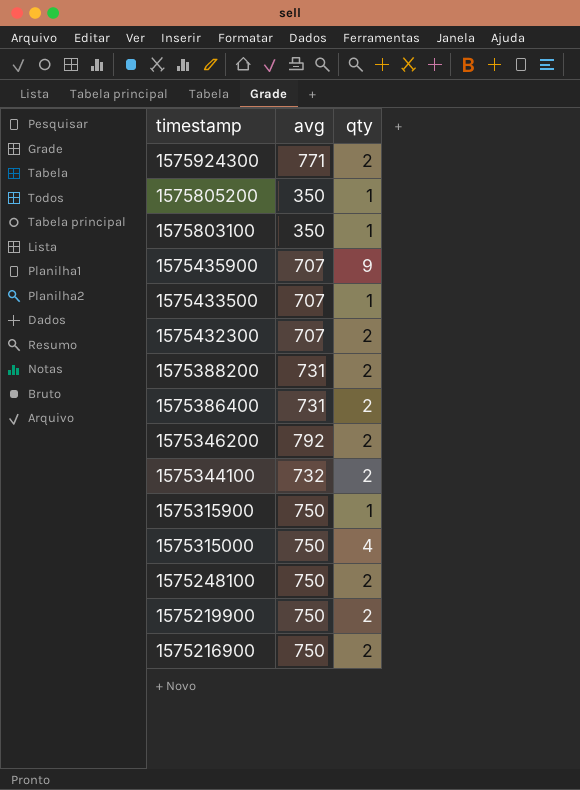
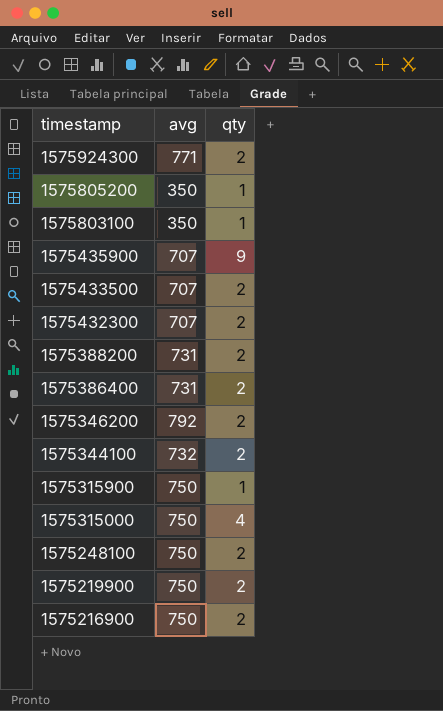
1575433500 | qty: 1 -> 2

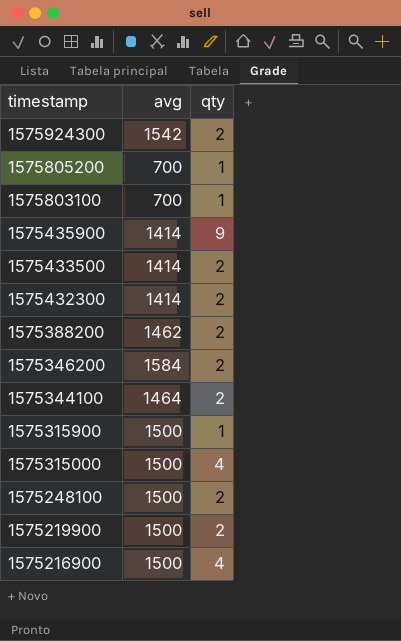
row 1575386400: 731 | 2 -> none
1575924300 | avg: 771 -> 1542
1575805200 | avg: 350 -> 700
1575803100 | avg: 350 -> 700
1575435900 | avg: 707 -> 1414
1575433500 | avg: 707 -> 1414
1575432300 | avg: 707 -> 1414
1575388200 | avg: 731 -> 1462
1575346200 | avg: 792 -> 1584
1575344100 | avg: 732 -> 1464
1575315900 | avg: 750 -> 1500
1575315000 | avg: 750 -> 1500
1575248100 | avg: 750 -> 1500
1575219900 | avg: 750 -> 1500
1575216900 | avg: 750 -> 1500
1575216900 | qty: 2 -> 4

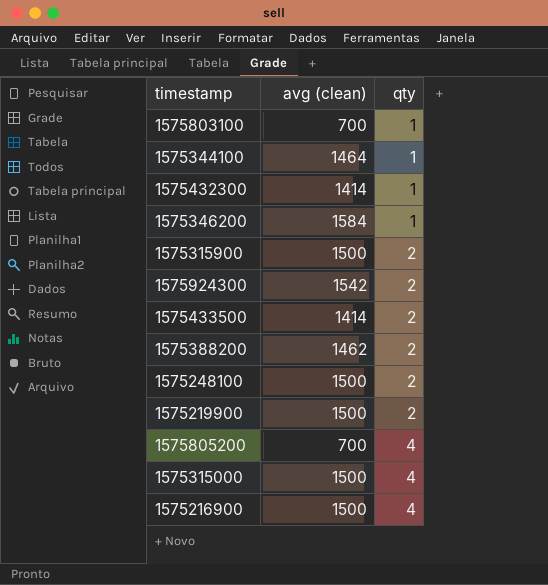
row order: timestamp descending -> qty ascending
column name: avg -> avg (clean)
row 1575435900: 1414 | 9 -> none
1575344100 | qty: 2 -> 1
1575432300 | qty: 2 -> 1
1575346200 | qty: 2 -> 1
1575315900 | qty: 1 -> 2
1575805200 | qty: 1 -> 4

